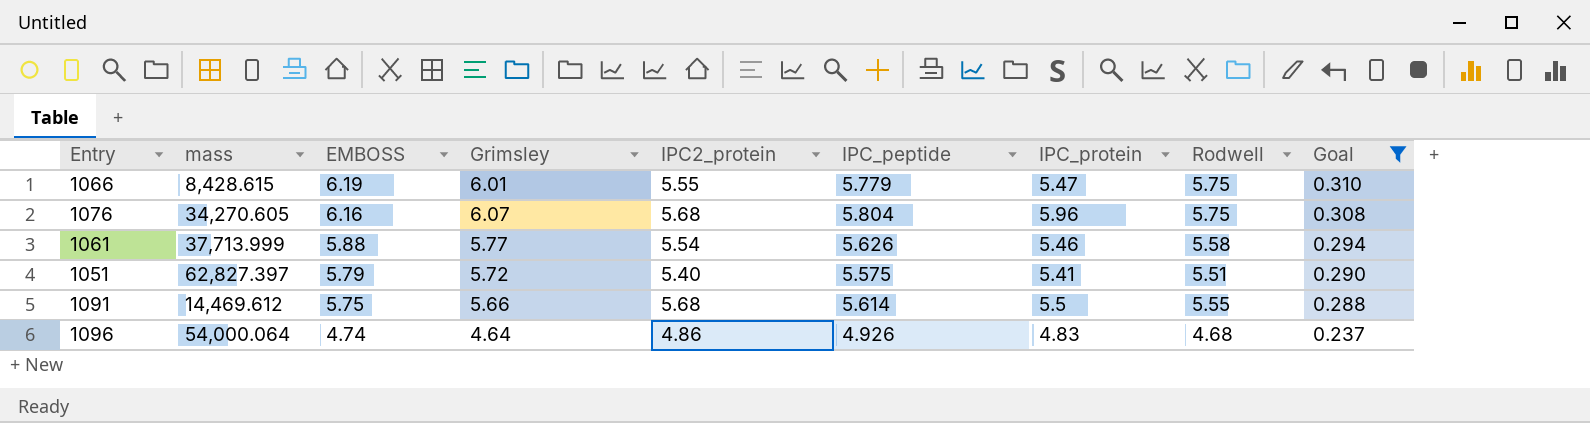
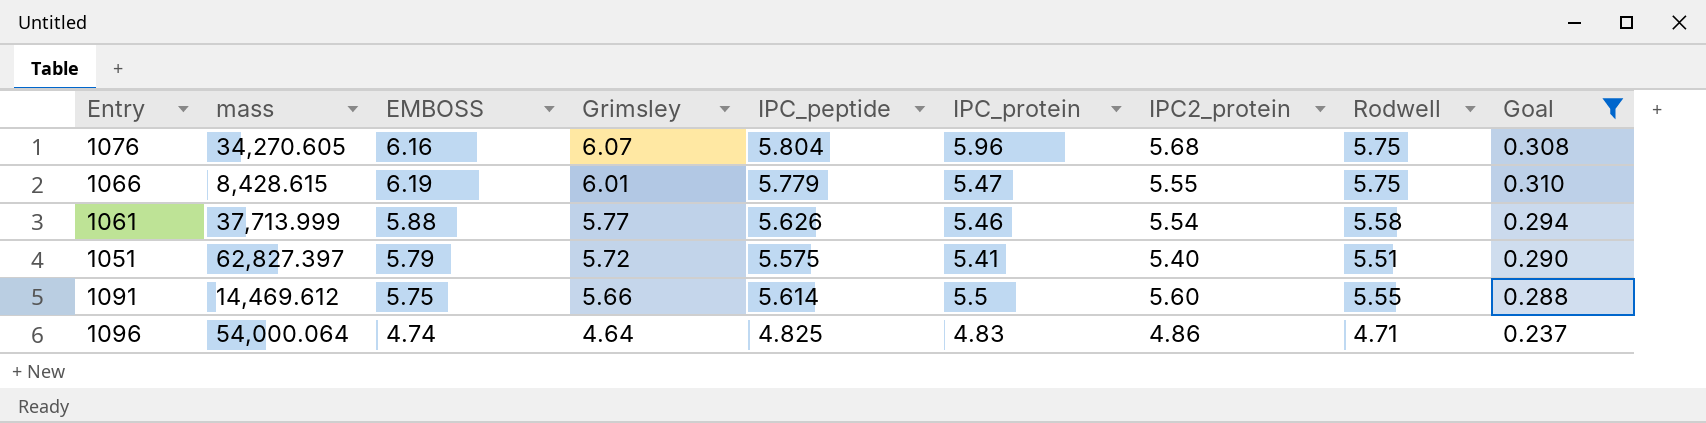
row order: EMBOSS descending -> Grimsley descending
column IPC2_protein | position: 5 -> 7
1091 | IPC2_protein: 5.68 -> 5.60
1096 | IPC_peptide: 4.926 -> 4.825
1096 | Rodwell: 4.68 -> 4.71

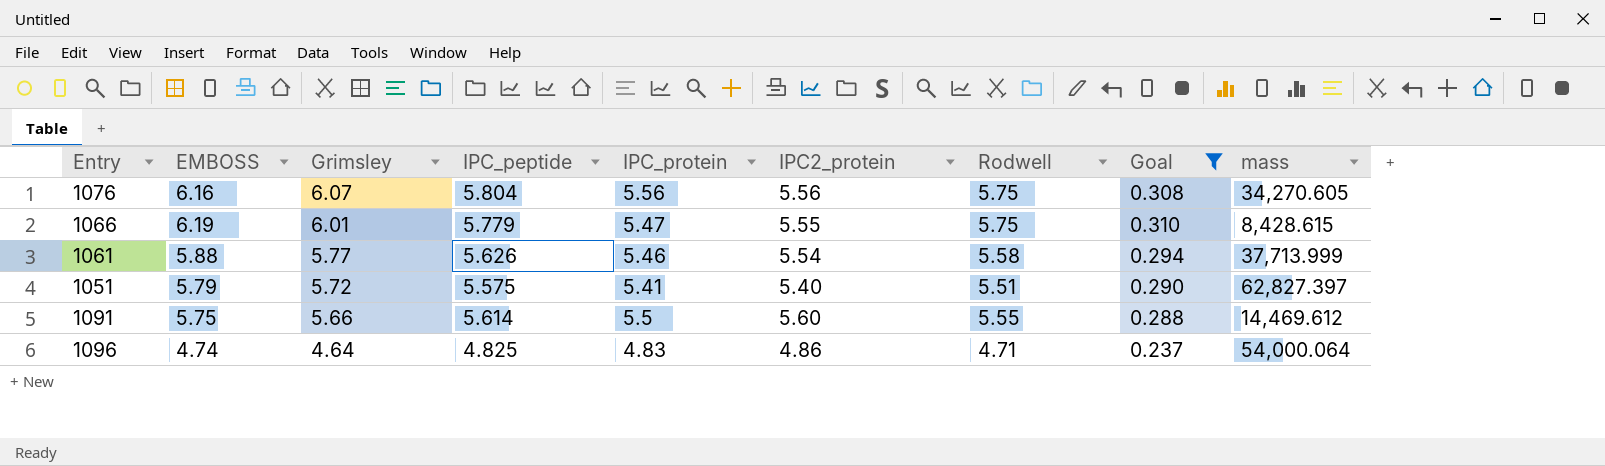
column mass | position: 2 -> 9
1076 | IPC_protein: 5.96 -> 5.56
1076 | IPC2_protein: 5.68 -> 5.56

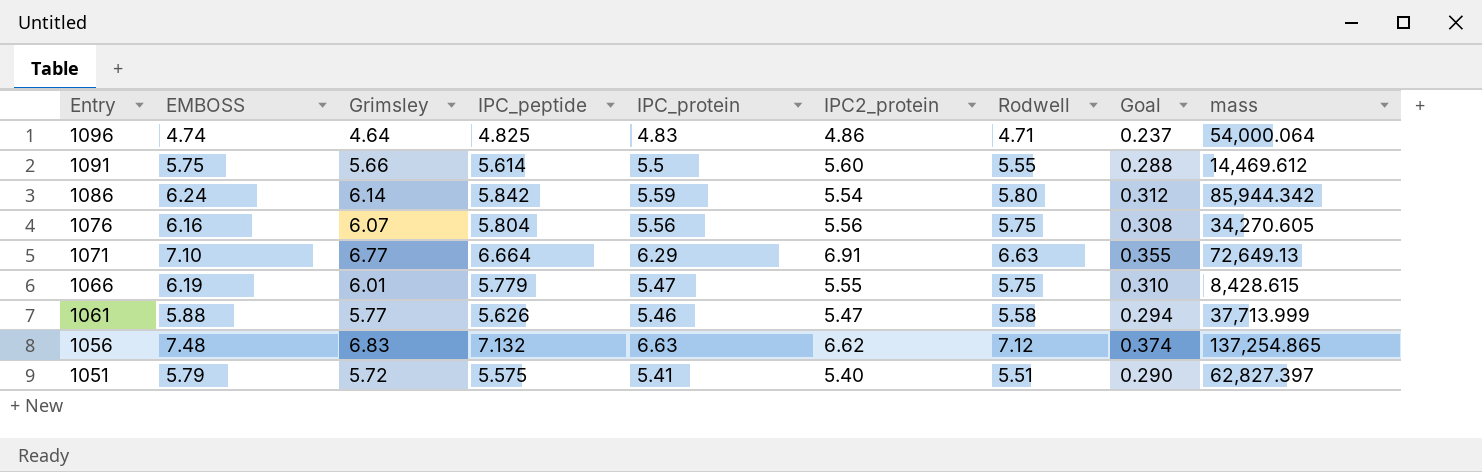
filter: Goal <= 0.310 -> none
row order: Grimsley descending -> Entry descending
1061 | IPC2_protein: 5.54 -> 5.47

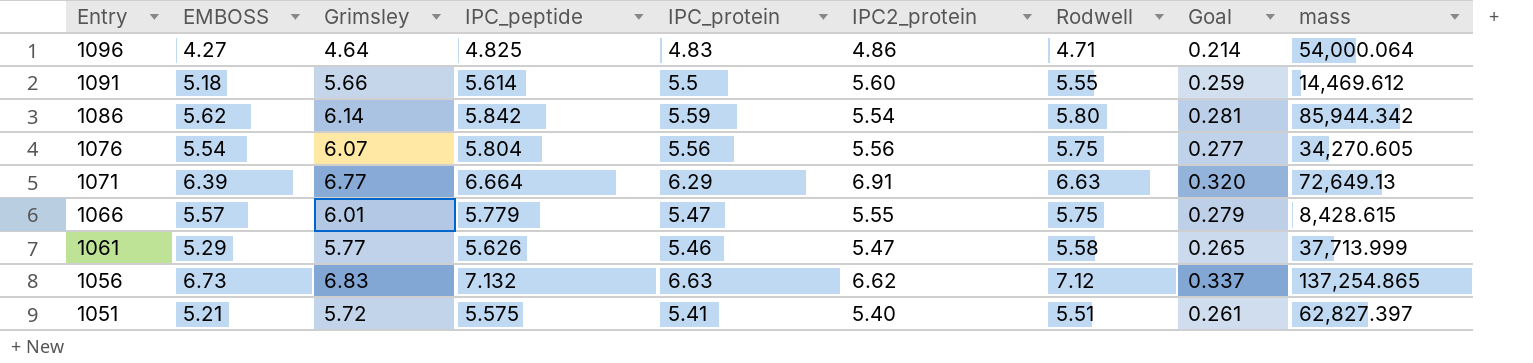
1096 | EMBOSS: 4.74 -> 4.27
1096 | Goal: 0.237 -> 0.214
1091 | EMBOSS: 5.75 -> 5.18
1091 | Goal: 0.288 -> 0.259
1086 | EMBOSS: 6.24 -> 5.62
1086 | Goal: 0.312 -> 0.281
1076 | EMBOSS: 6.16 -> 5.54
1076 | Goal: 0.308 -> 0.277
1071 | EMBOSS: 7.10 -> 6.39
1071 | Goal: 0.355 -> 0.320
1066 | EMBOSS: 6.19 -> 5.57
1066 | Goal: 0.310 -> 0.279
1061 | EMBOSS: 5.88 -> 5.29
1061 | Goal: 0.294 -> 0.265
1056 | EMBOSS: 7.48 -> 6.73
1056 | Goal: 0.374 -> 0.337
1051 | EMBOSS: 5.79 -> 5.21
1051 | Goal: 0.290 -> 0.261

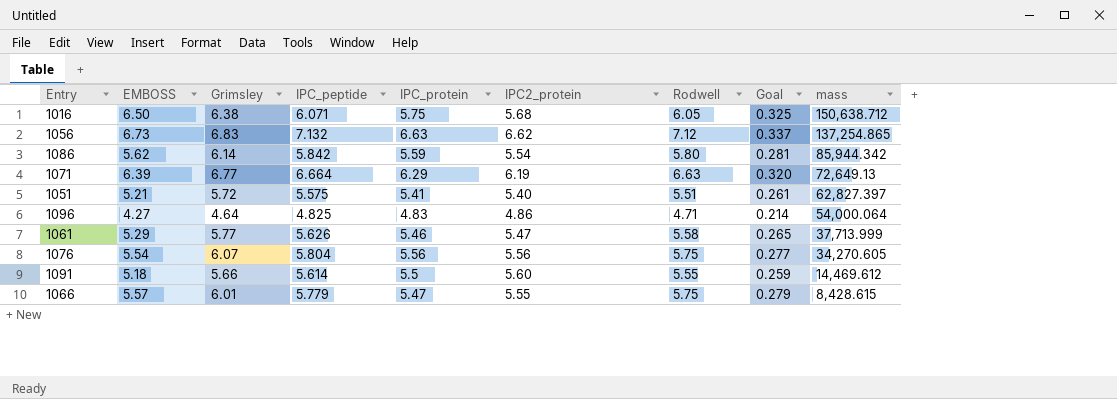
row order: Entry descending -> mass descending
row 1016: none -> 6.50 | 6.38 | 6.071 | 5.75 | 5.68 | 6.05 | 0.325 | 150,638.712
1071 | IPC2_protein: 6.91 -> 6.19

